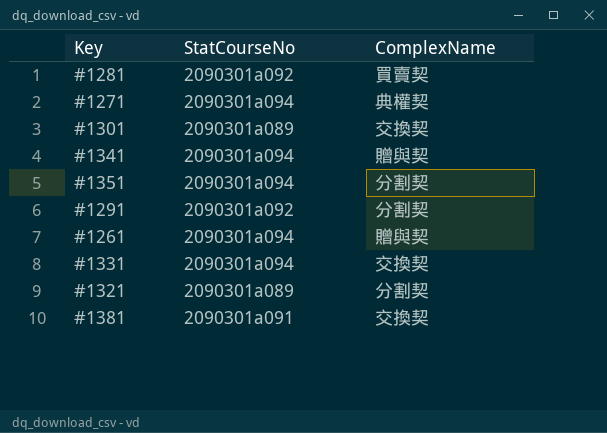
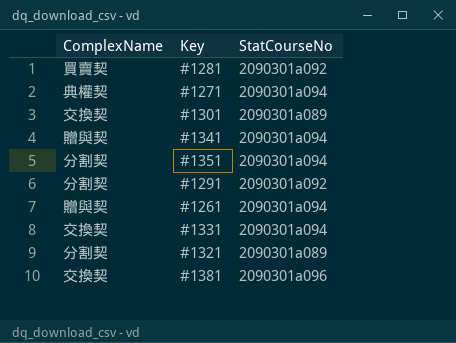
column ComplexName | position: 3 -> 1
#1381 | StatCourseNo: 2090301a091 -> 2090301a096

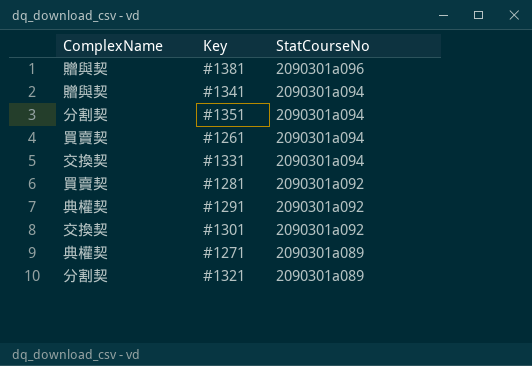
row order: none -> StatCourseNo descending
#1381 | ComplexName: 交換契 -> 贈與契
#1261 | ComplexName: 贈與契 -> 買賣契
#1291 | ComplexName: 分割契 -> 典權契
#1301 | StatCourseNo: 2090301a089 -> 2090301a092
#1271 | StatCourseNo: 2090301a094 -> 2090301a089

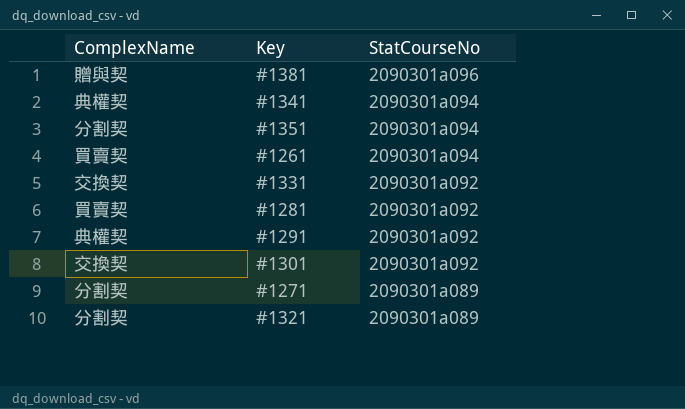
#1341 | ComplexName: 贈與契 -> 典權契
#1331 | StatCourseNo: 2090301a094 -> 2090301a092
#1271 | ComplexName: 典權契 -> 分割契

